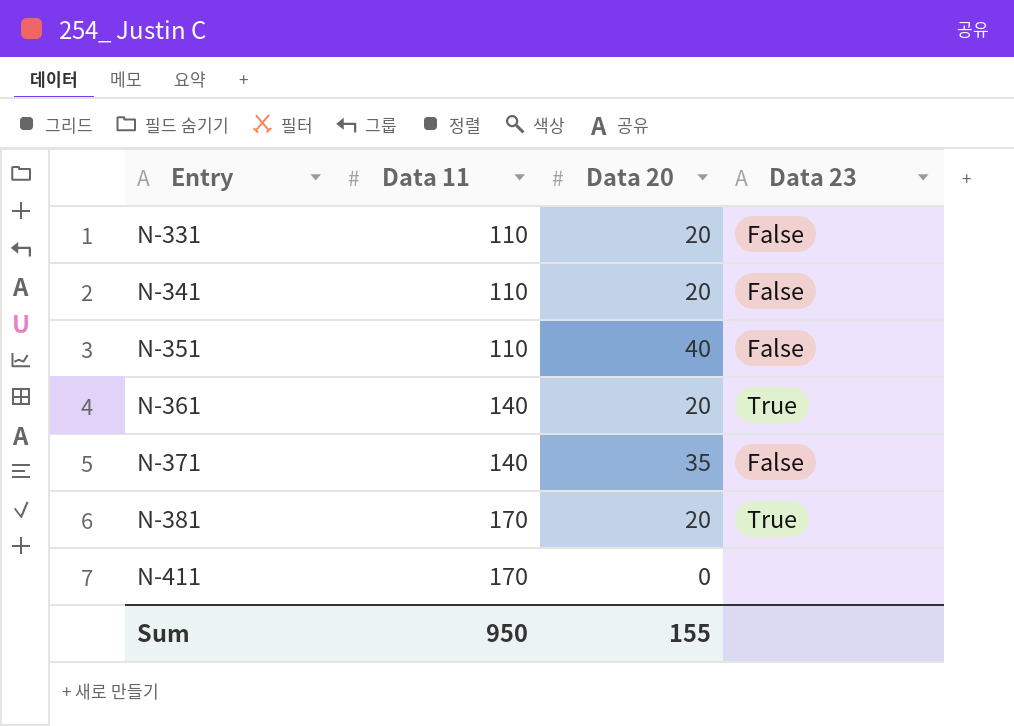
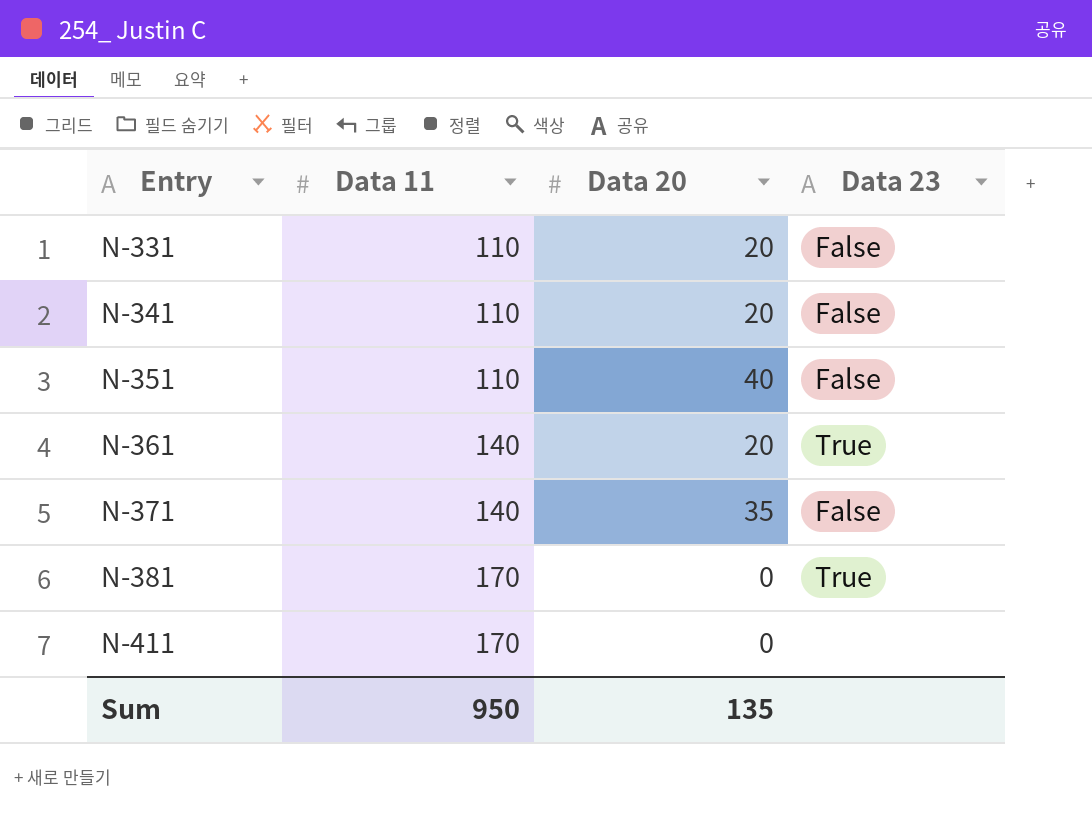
N-381 | Data 20: 20 -> 0
Sum | Data 20: 155 -> 135

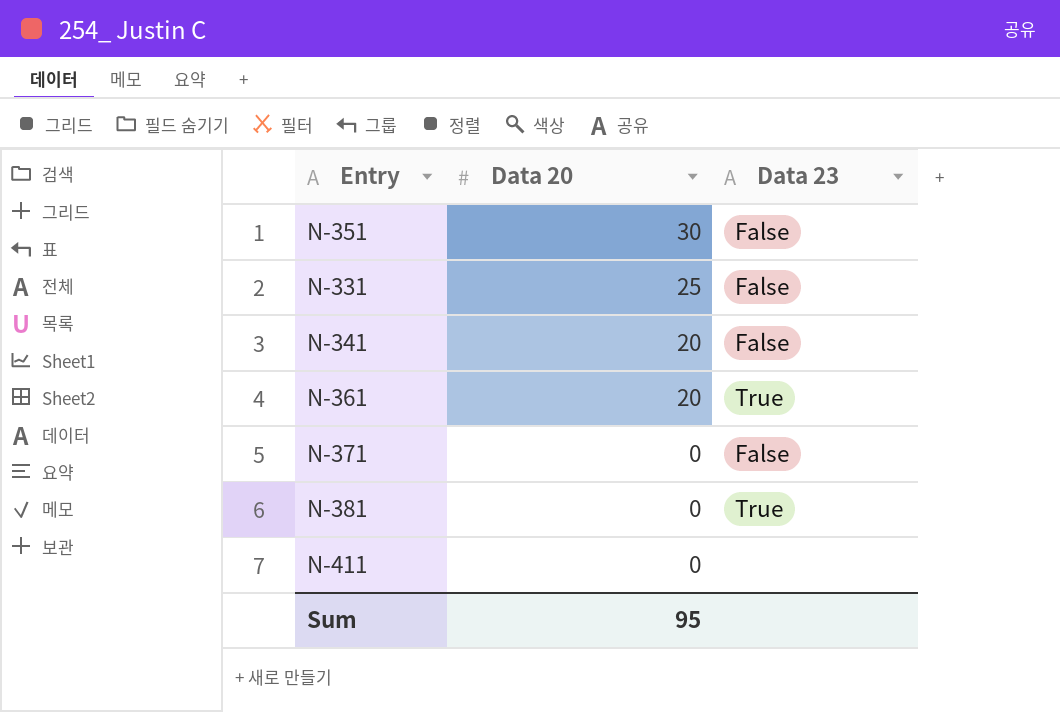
row order: Entry ascending -> Data 20 descending
column Data 11 | position: 2 -> none
N-351 | Data 20: 40 -> 30
N-331 | Data 20: 20 -> 25
N-371 | Data 20: 35 -> 0
Sum | Data 20: 135 -> 95

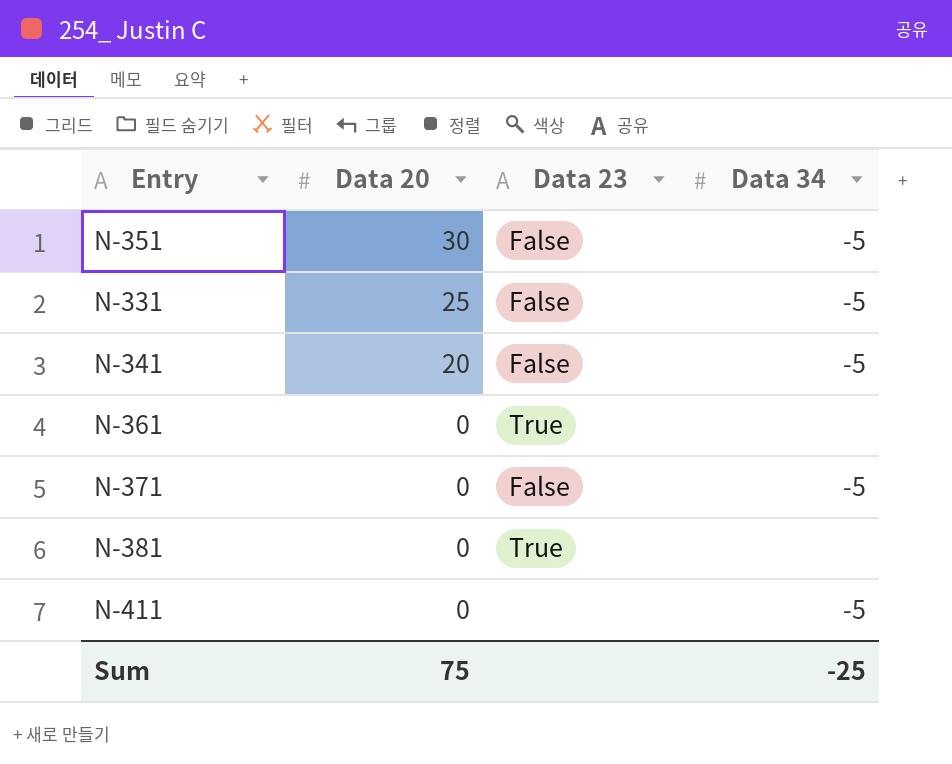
column Data 34 | position: none -> 4
N-361 | Data 20: 20 -> 0
Sum | Data 20: 95 -> 75

